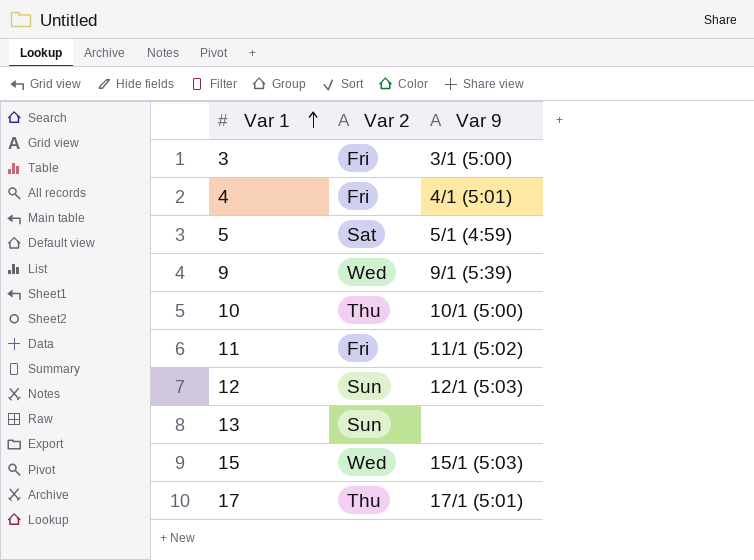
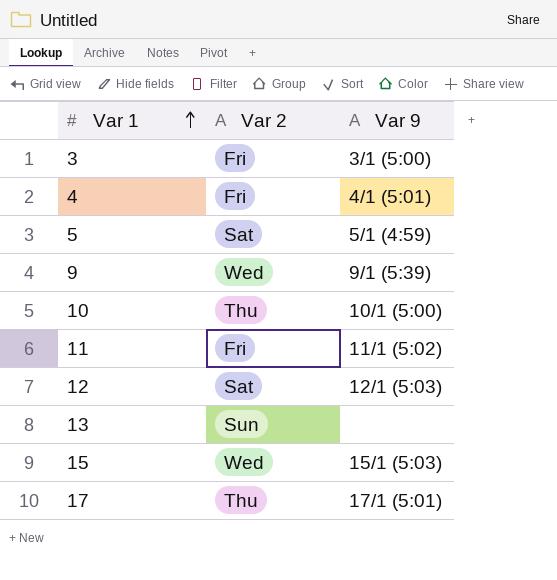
12 | Var 2: Sun -> Sat

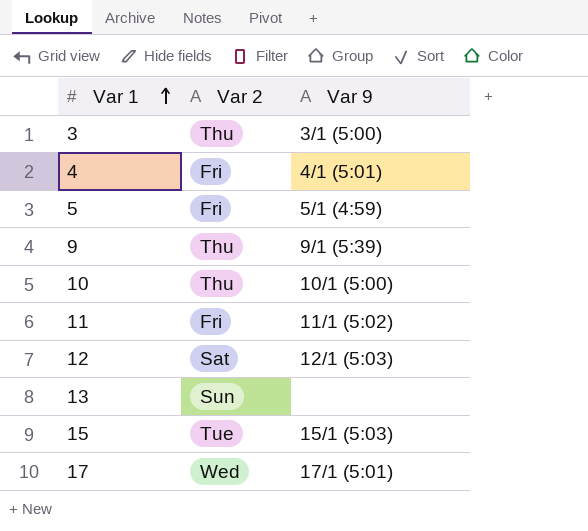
3 | Var 2: Fri -> Thu
5 | Var 2: Sat -> Fri
9 | Var 2: Wed -> Thu
15 | Var 2: Wed -> Tue
17 | Var 2: Thu -> Wed

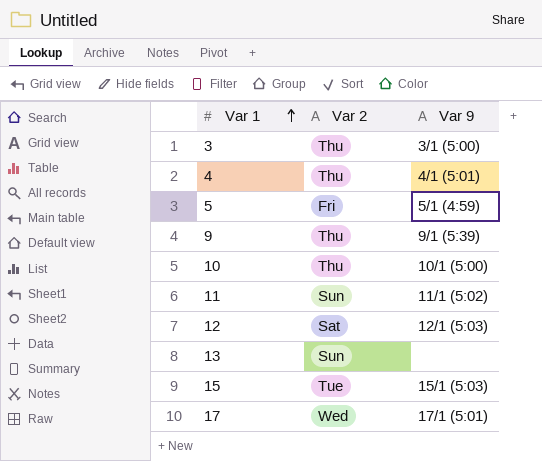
4 | Var 2: Fri -> Thu
11 | Var 2: Fri -> Sun

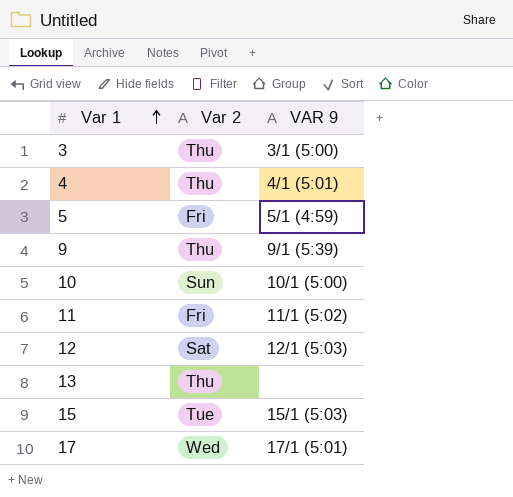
column name: Var 9 -> VAR 9
10 | Var 2: Thu -> Sun
11 | Var 2: Sun -> Fri
13 | Var 2: Sun -> Thu

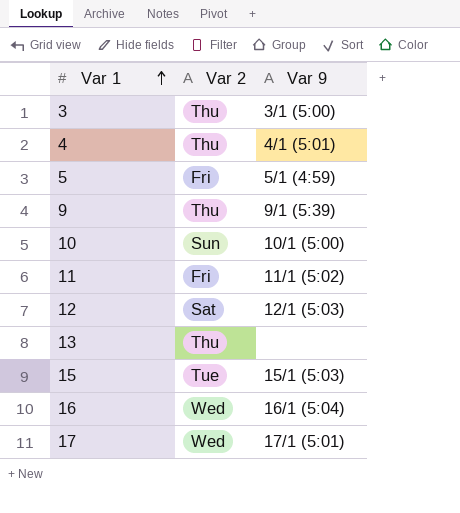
column name: VAR 9 -> Var 9
row 16: none -> Wed | 16/1 (5:04)

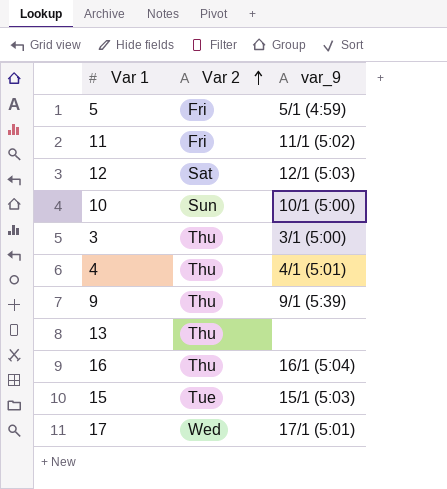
row order: Var 1 ascending -> Var 2 ascending
column name: Var 9 -> var_9
16 | Var 2: Wed -> Thu

